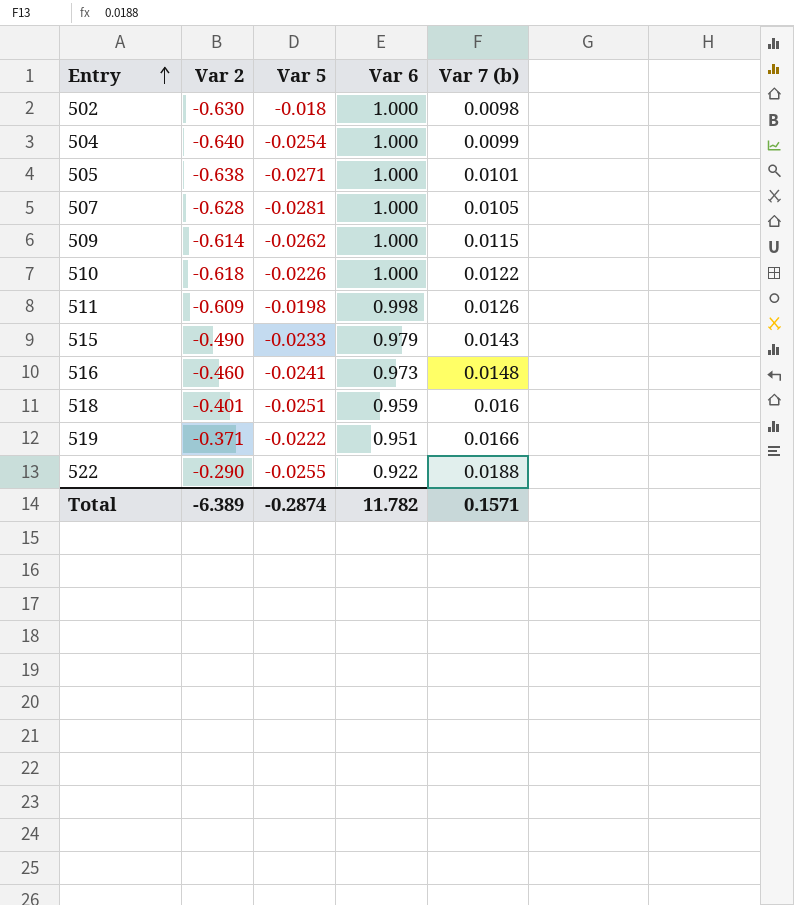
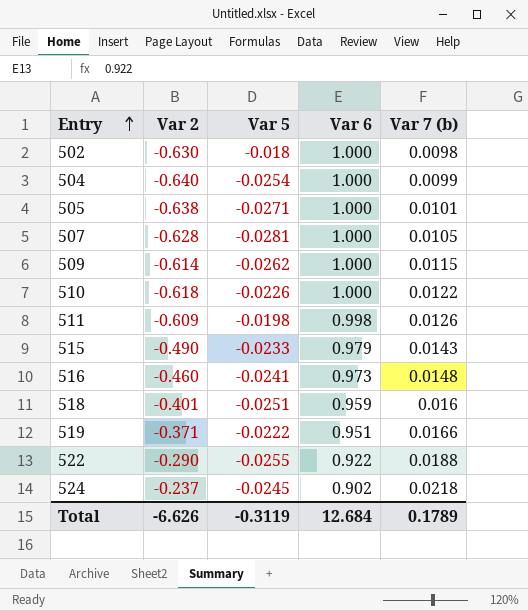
row 524: none -> -0.237 | -0.0245 | 0.902 | 0.0218
Total | Var 2: -6.389 -> -6.626
Total | Var 5: -0.2874 -> -0.3119
Total | Var 6: 11.782 -> 12.684
Total | Var 7 (b): 0.1571 -> 0.1789

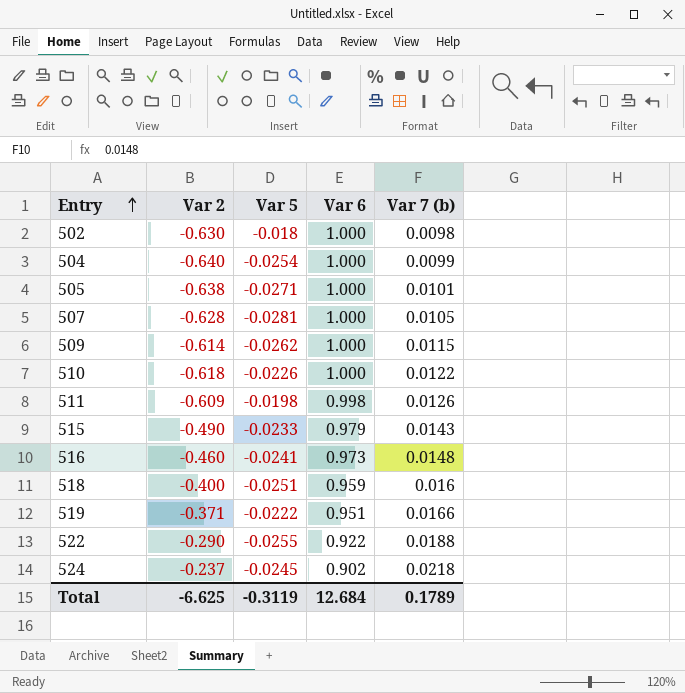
518 | Var 2: -0.401 -> -0.400
Total | Var 2: -6.626 -> -6.625

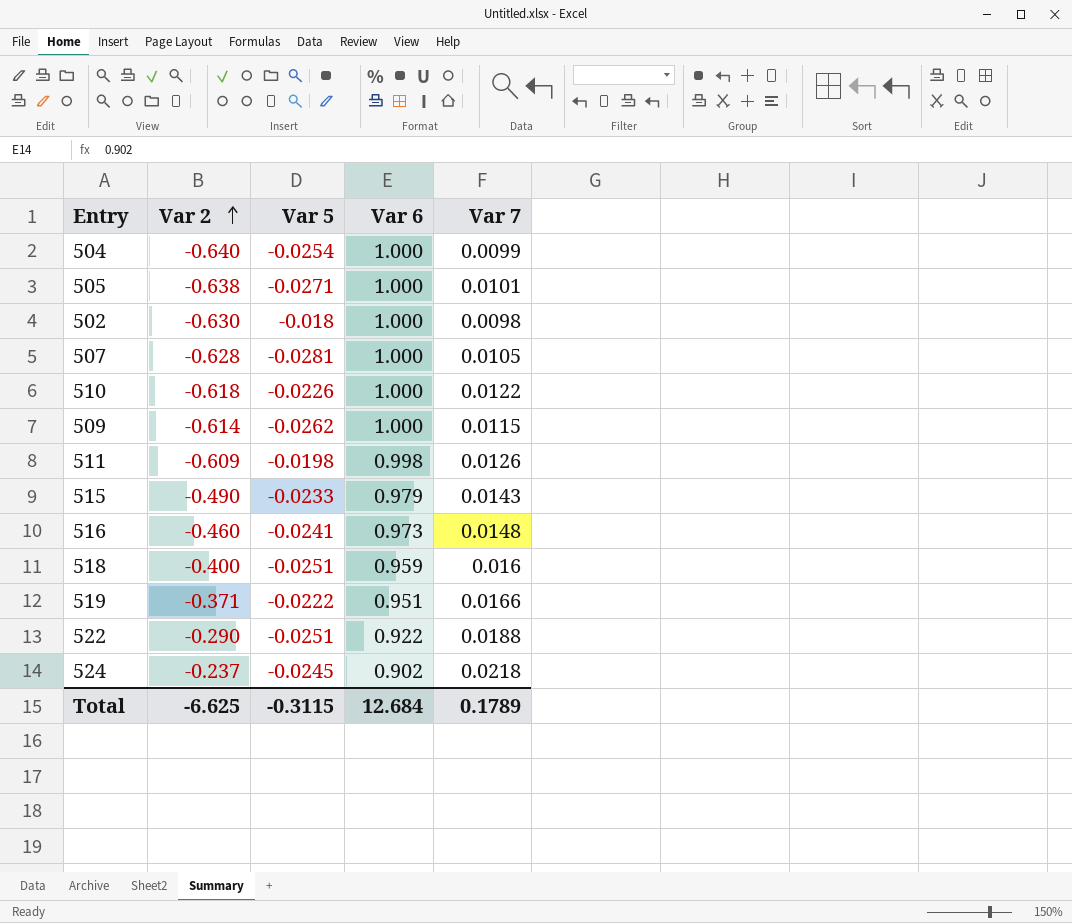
row order: Entry ascending -> Var 2 ascending
column name: Var 7 (b) -> Var 7
522 | Var 5: -0.0255 -> -0.0251
Total | Var 5: -0.3119 -> -0.3115

